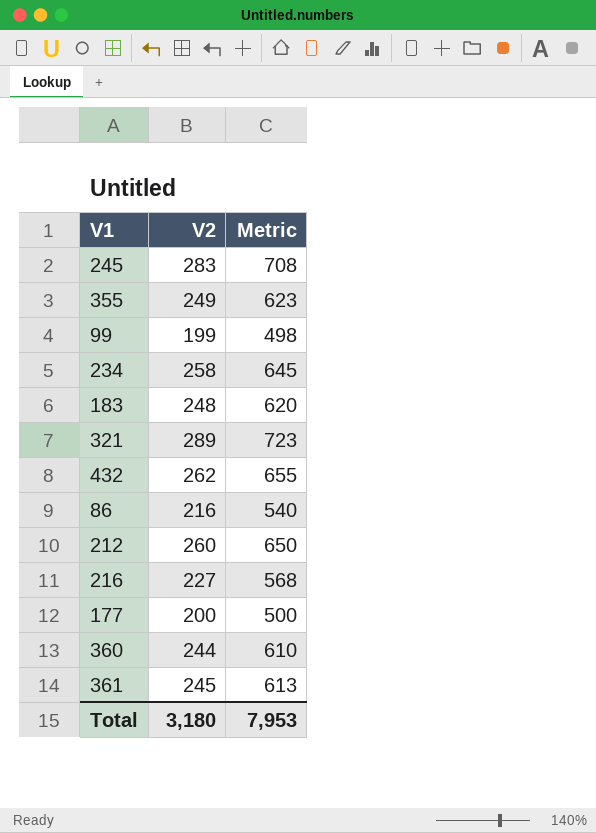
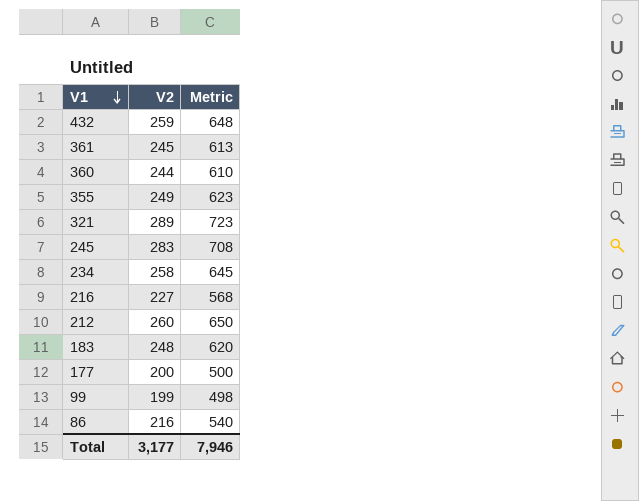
row order: none -> V1 descending
432 | V2: 262 -> 259
432 | Metric: 655 -> 648
Total | V2: 3,180 -> 3,177
Total | Metric: 7,953 -> 7,946

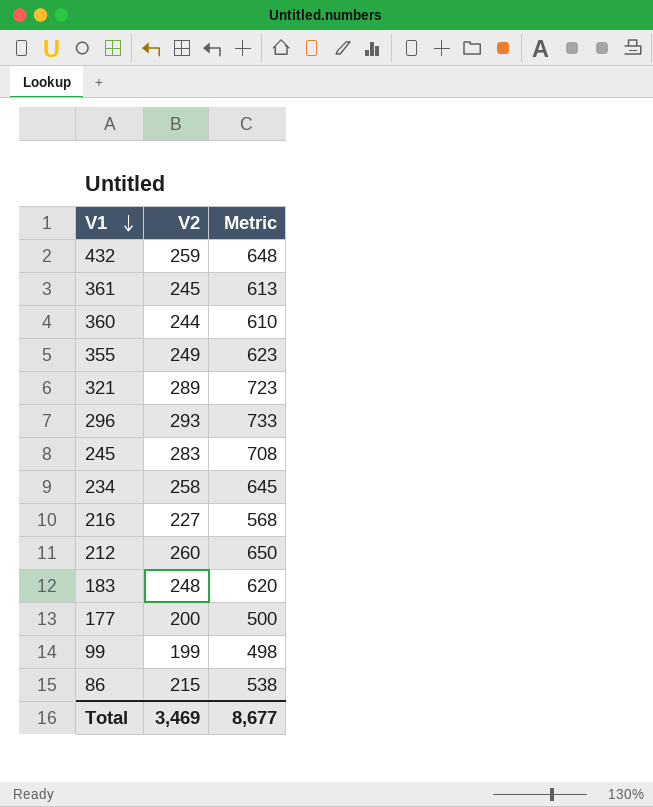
row 296: none -> 293 | 733
86 | V2: 216 -> 215
86 | Metric: 540 -> 538
Total | V2: 3,177 -> 3,469
Total | Metric: 7,946 -> 8,677

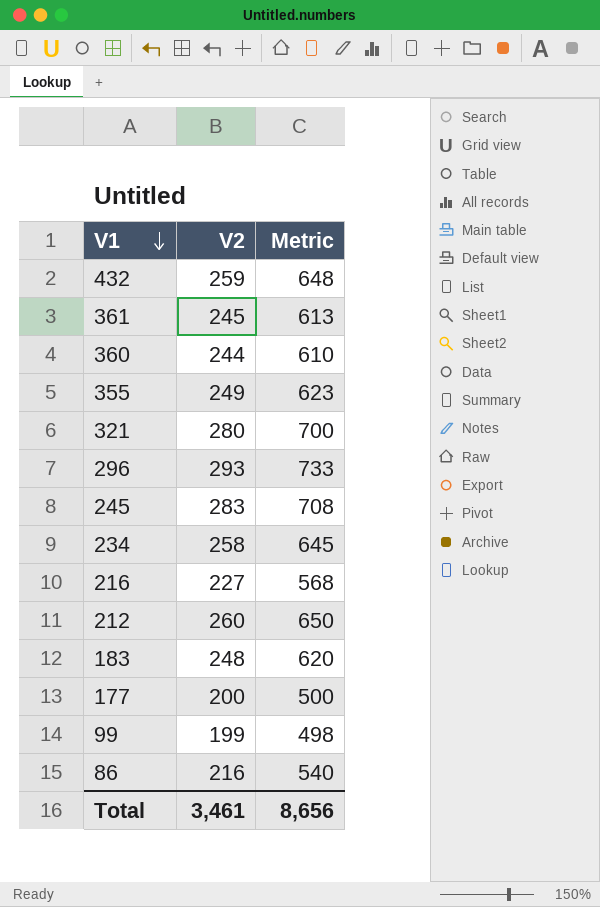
321 | V2: 289 -> 280
321 | Metric: 723 -> 700
86 | V2: 215 -> 216
86 | Metric: 538 -> 540
Total | V2: 3,469 -> 3,461
Total | Metric: 8,677 -> 8,656

